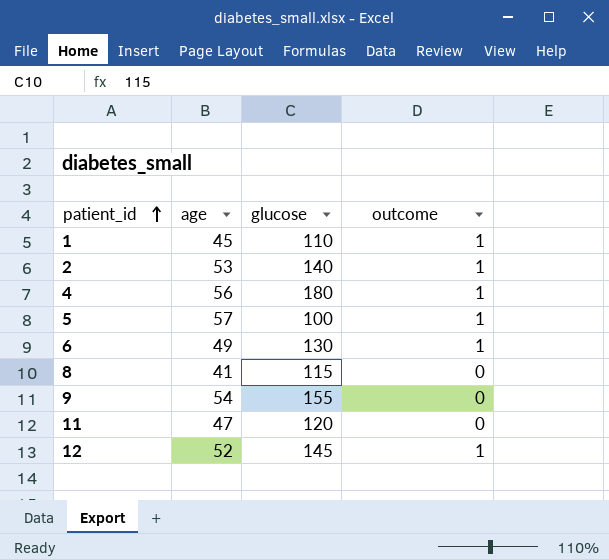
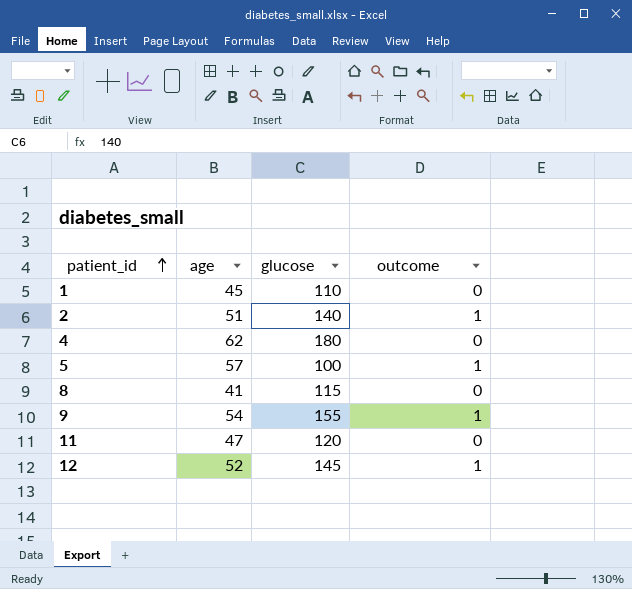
row 6: 49 | 130 | 1 -> none
1 | outcome: 1 -> 0
2 | age: 53 -> 51
4 | age: 56 -> 62
4 | outcome: 1 -> 0
9 | outcome: 0 -> 1

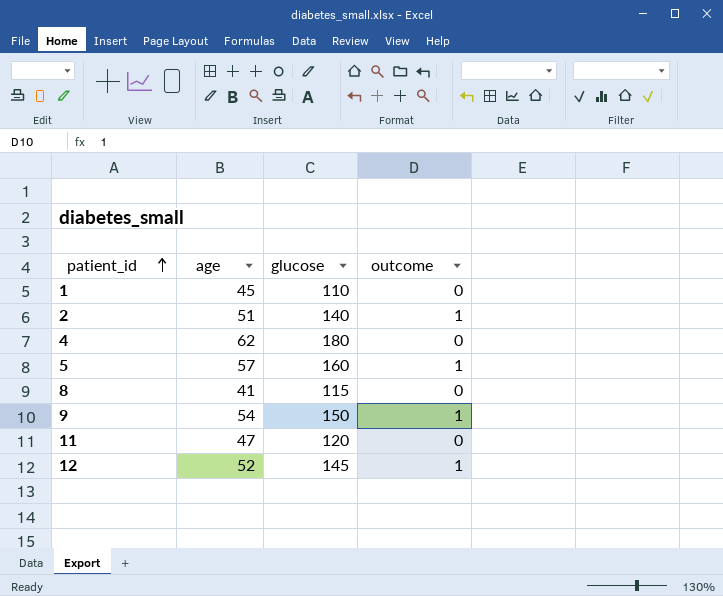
5 | glucose: 100 -> 160
9 | glucose: 155 -> 150

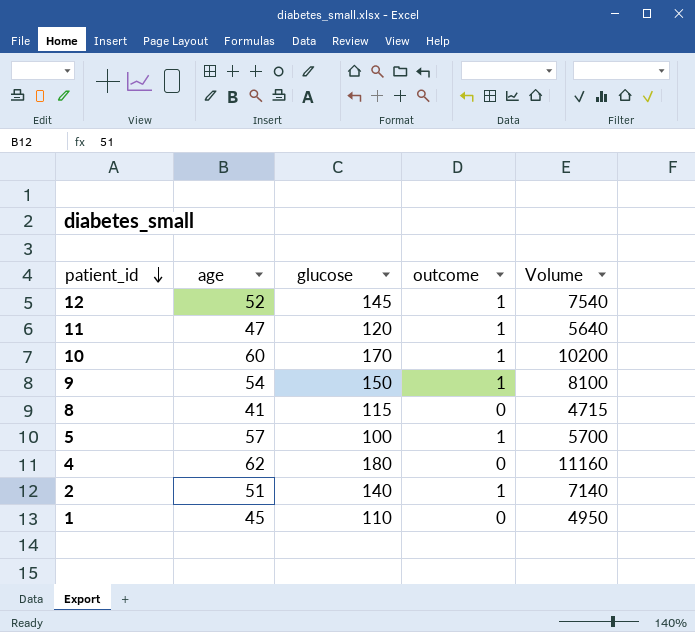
row order: patient_id ascending -> patient_id descending
column Volume | formula: none -> [age] * [glucose]
11 | outcome: 0 -> 1
row 10: none -> 60 | 170 | 1 | 10200
5 | glucose: 160 -> 100

